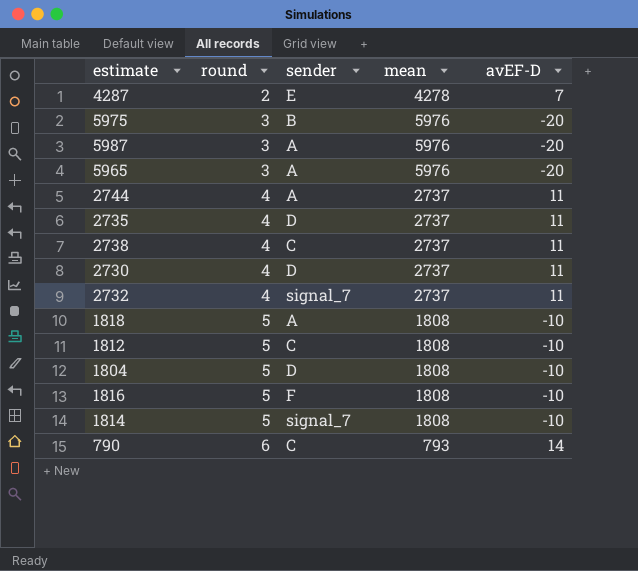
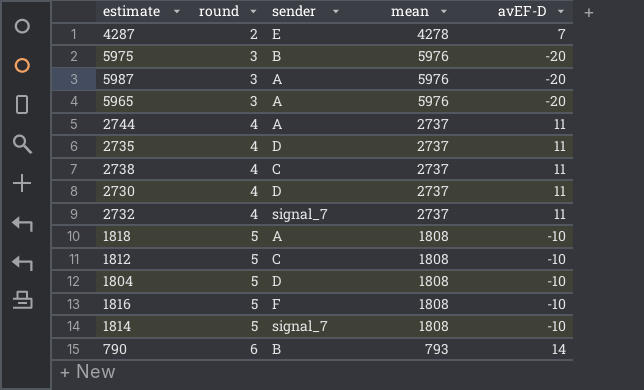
790 | sender: C -> B

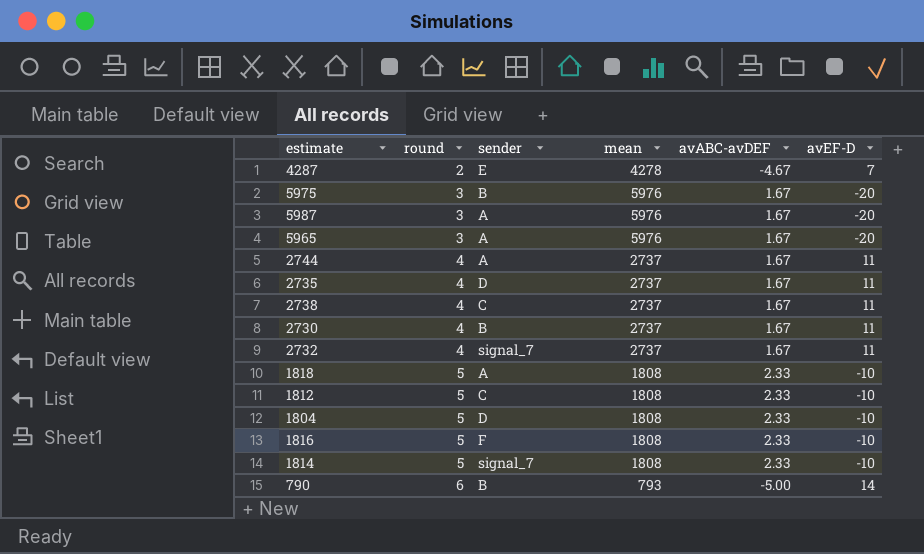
column avABC-avDEF | position: none -> 5
2730 | sender: D -> B

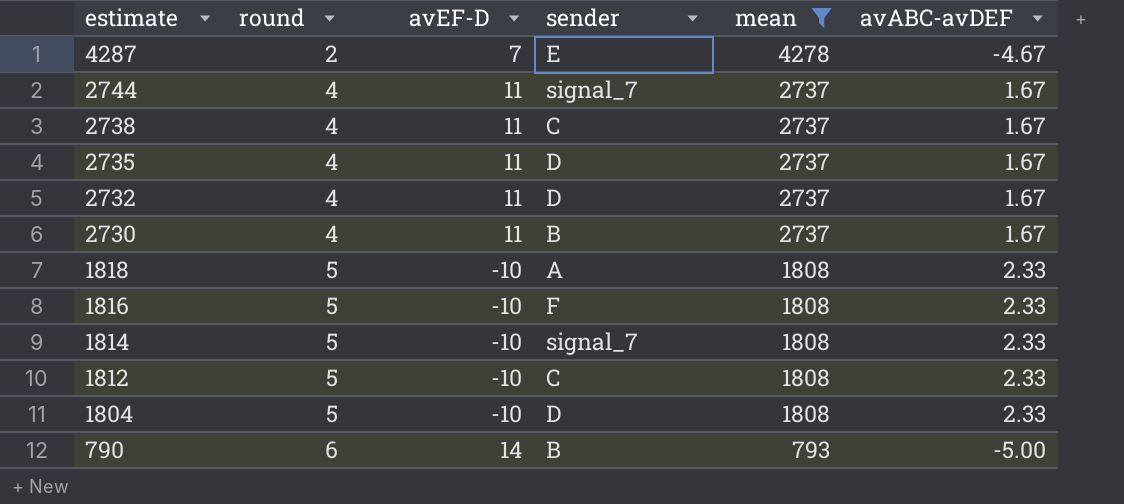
filter: none -> mean != 5976
row order: round ascending -> estimate descending
column avEF-D | position: 6 -> 3
2744 | sender: A -> signal_7
2732 | sender: signal_7 -> D

